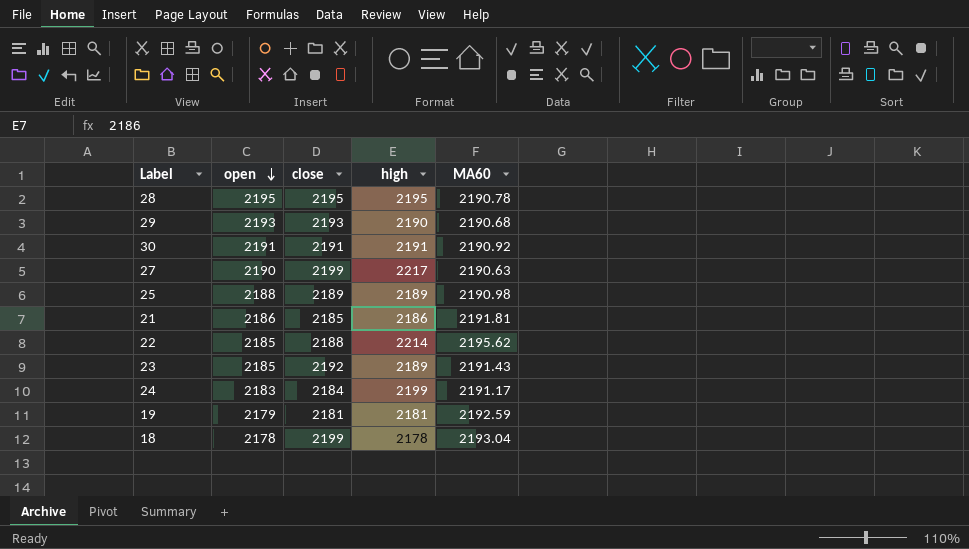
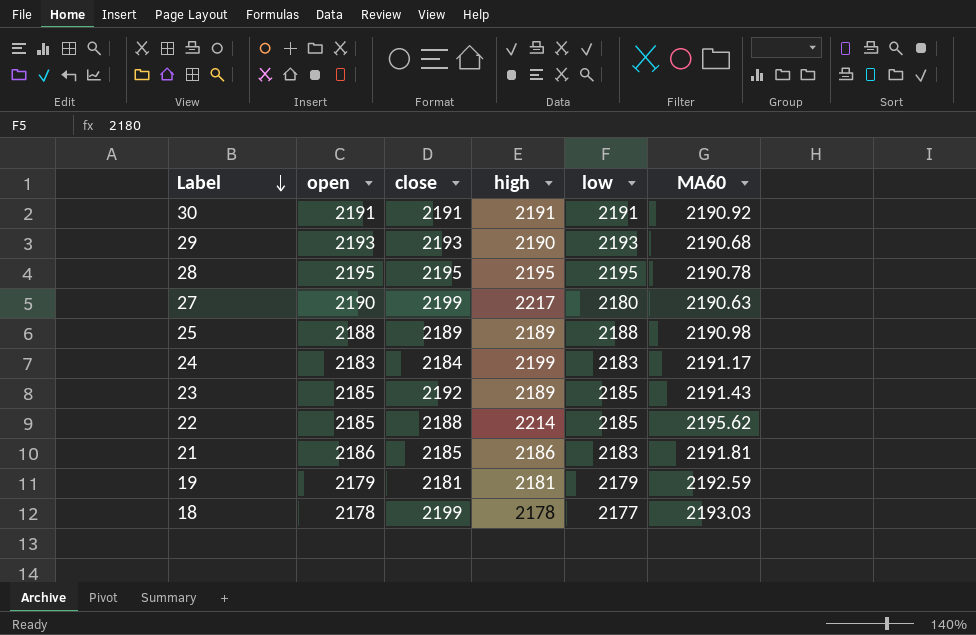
row order: open descending -> Label descending
column low | position: none -> 5
18 | MA60: 2193.04 -> 2193.03

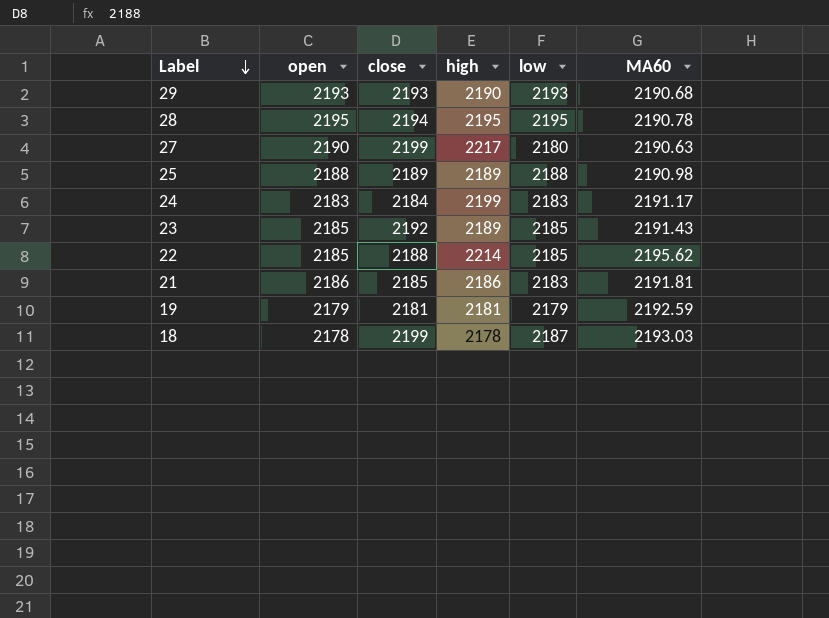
row 30: 2191 | 2191 | 2191 | 2191 | 2190.92 -> none
28 | close: 2195 -> 2194
18 | low: 2177 -> 2187

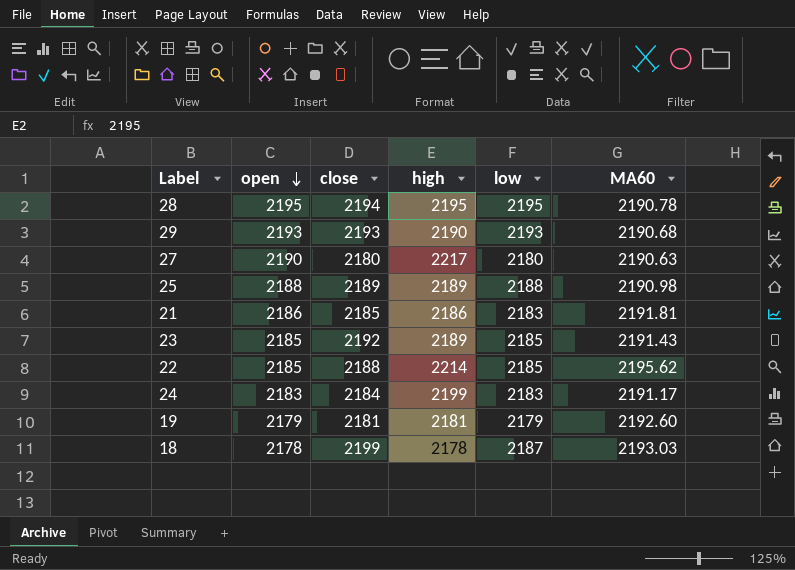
row order: Label descending -> open descending
27 | close: 2199 -> 2180
19 | MA60: 2192.59 -> 2192.60

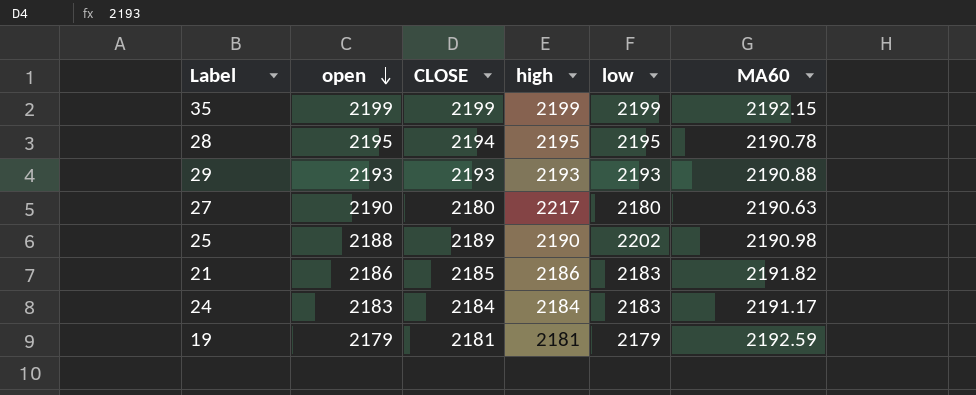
column name: close -> CLOSE
row 23: 2185 | 2192 | 2189 | 2185 | 2191.43 -> none
row 22: 2185 | 2188 | 2214 | 2185 | 2195.62 -> none
row 18: 2178 | 2199 | 2178 | 2187 | 2193.03 -> none
row 35: none -> 2199 | 2199 | 2199 | 2199 | 2192.15
29 | high: 2190 -> 2193
29 | MA60: 2190.68 -> 2190.88
25 | high: 2189 -> 2190
25 | low: 2188 -> 2202
21 | MA60: 2191.81 -> 2191.82
24 | high: 2199 -> 2184
19 | MA60: 2192.60 -> 2192.59

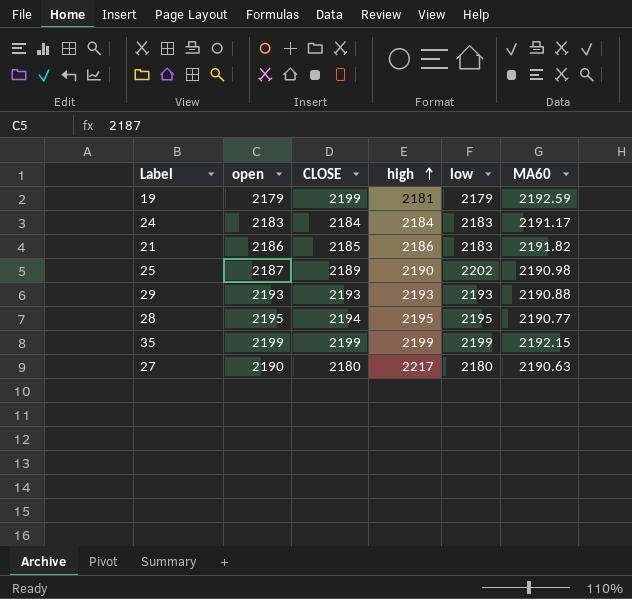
row order: open descending -> high ascending
19 | CLOSE: 2181 -> 2199
25 | open: 2188 -> 2187
28 | MA60: 2190.78 -> 2190.77

